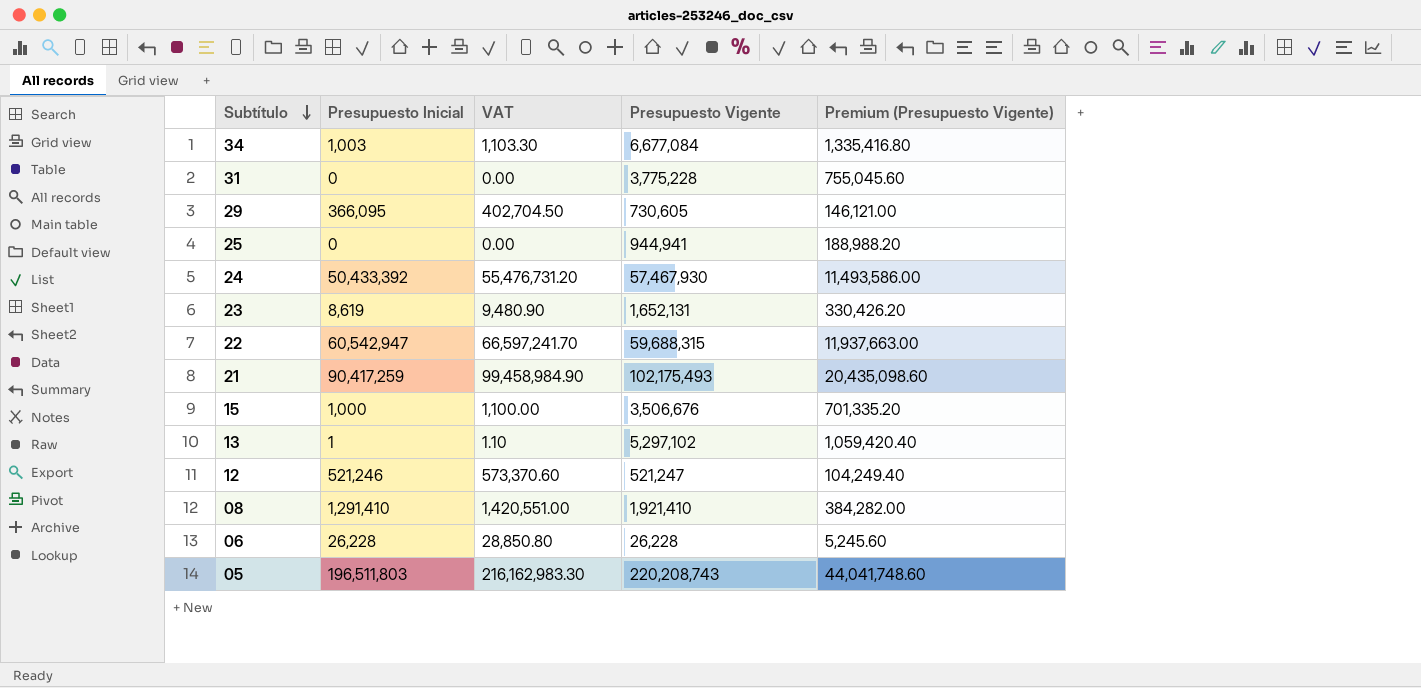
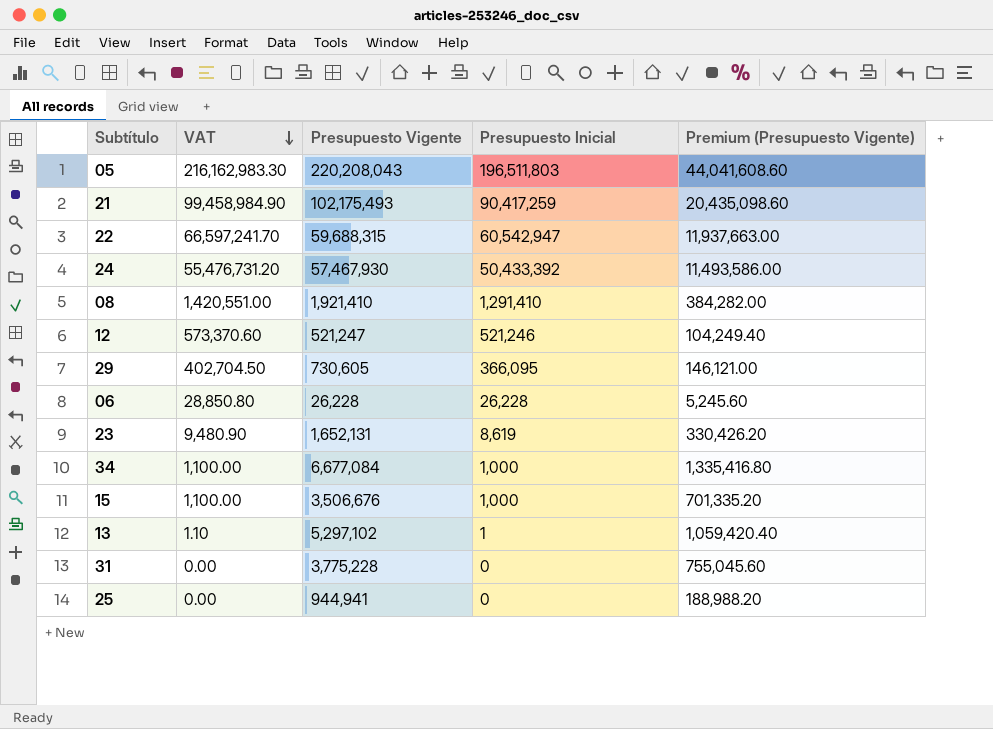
row order: Subtítulo descending -> VAT descending
column Presupuesto Inicial | position: 2 -> 4
05 | Presupuesto Vigente: 220,208,743 -> 220,208,043
05 | Premium (Presupuesto Vigente): 44,041,748.60 -> 44,041,608.60
34 | VAT: 1,103.30 -> 1,100.00
34 | Presupuesto Inicial: 1,003 -> 1,000

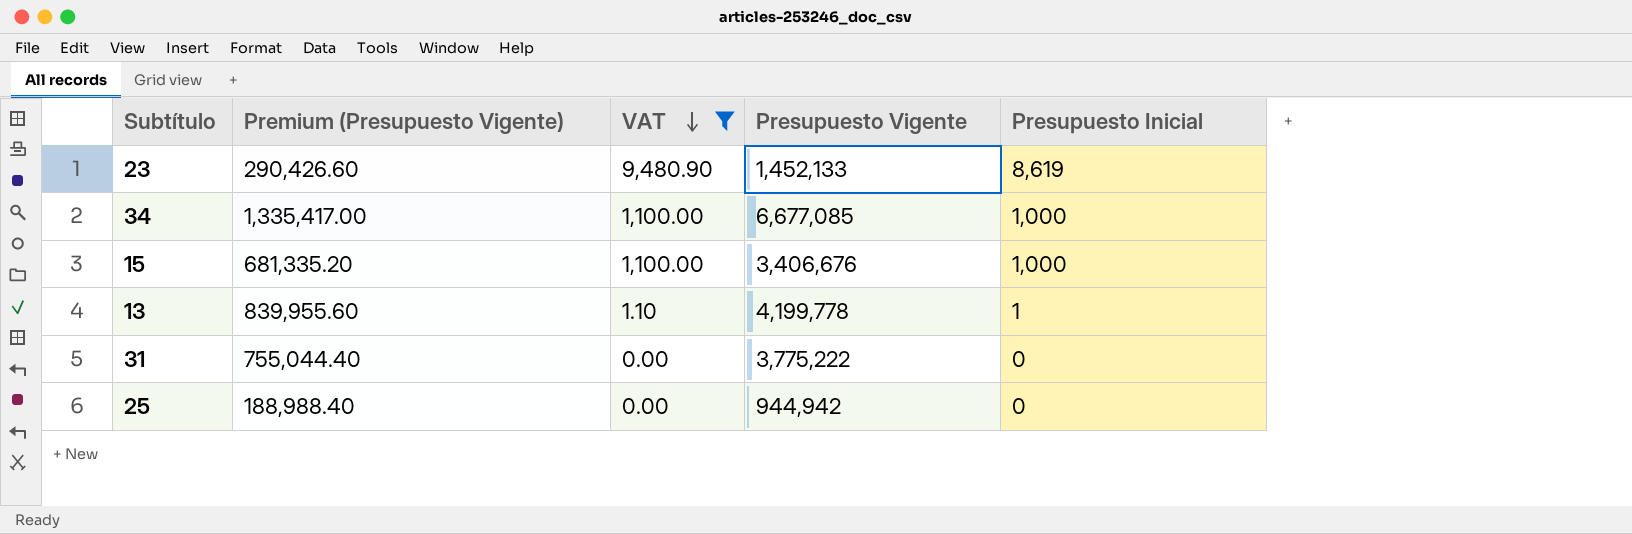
filter: none -> VAT <= 9,480.90
column Premium (Presupuesto Vigente) | position: 5 -> 2
23 | Premium (Presupuesto Vigente): 330,426.20 -> 290,426.60
23 | Presupuesto Vigente: 1,652,131 -> 1,452,133
34 | Premium (Presupuesto Vigente): 1,335,416.80 -> 1,335,417.00
34 | Presupuesto Vigente: 6,677,084 -> 6,677,085
15 | Premium (Presupuesto Vigente): 701,335.20 -> 681,335.20
15 | Presupuesto Vigente: 3,506,676 -> 3,406,676
13 | Premium (Presupuesto Vigente): 1,059,420.40 -> 839,955.60
13 | Presupuesto Vigente: 5,297,102 -> 4,199,778
31 | Premium (Presupuesto Vigente): 755,045.60 -> 755,044.40
31 | Presupuesto Vigente: 3,775,228 -> 3,775,222
25 | Premium (Presupuesto Vigente): 188,988.20 -> 188,988.40
25 | Presupuesto Vigente: 944,941 -> 944,942

